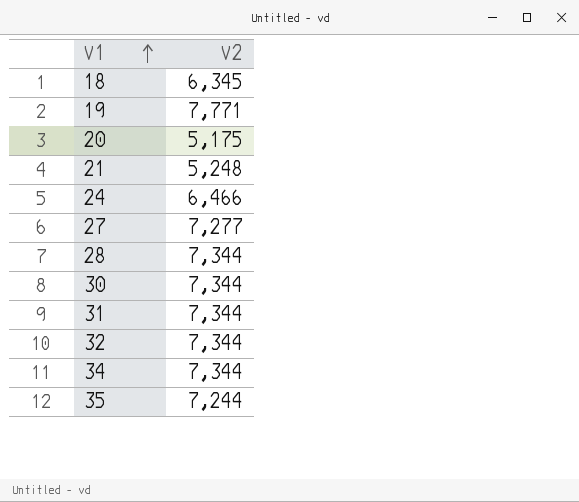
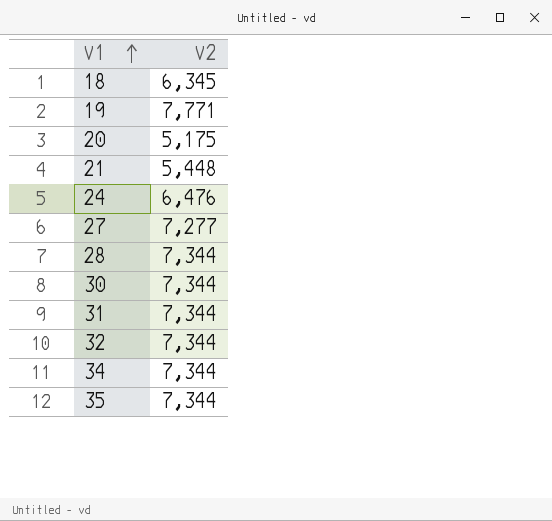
21 | V2: 5,248 -> 5,448
24 | V2: 6,466 -> 6,476
35 | V2: 7,244 -> 7,344

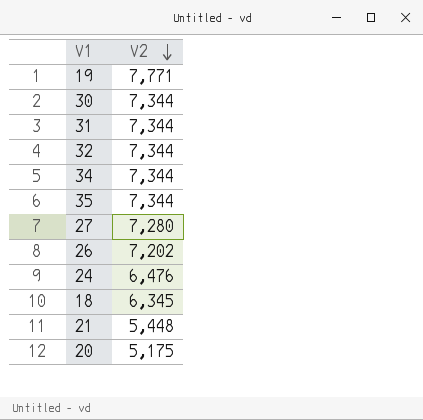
row order: V1 ascending -> V2 descending
row 28: 7,344 -> none
27 | V2: 7,277 -> 7,280
row 26: none -> 7,202

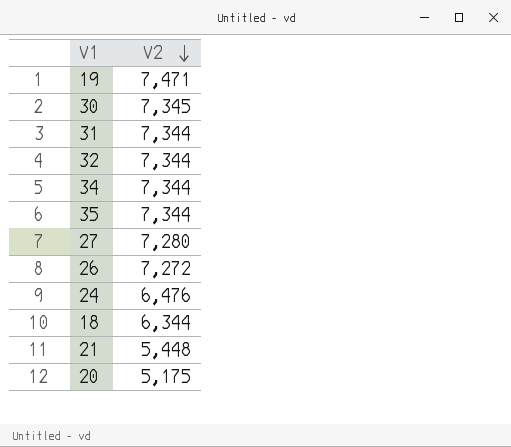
19 | V2: 7,771 -> 7,471
30 | V2: 7,344 -> 7,345
26 | V2: 7,202 -> 7,272
18 | V2: 6,345 -> 6,344

